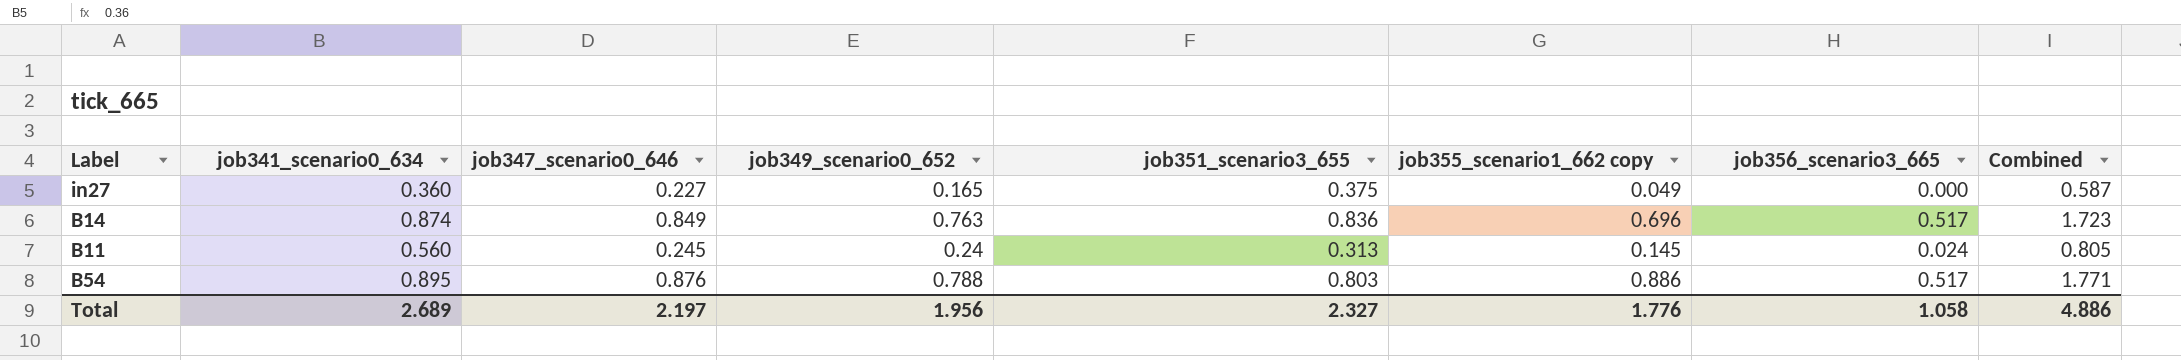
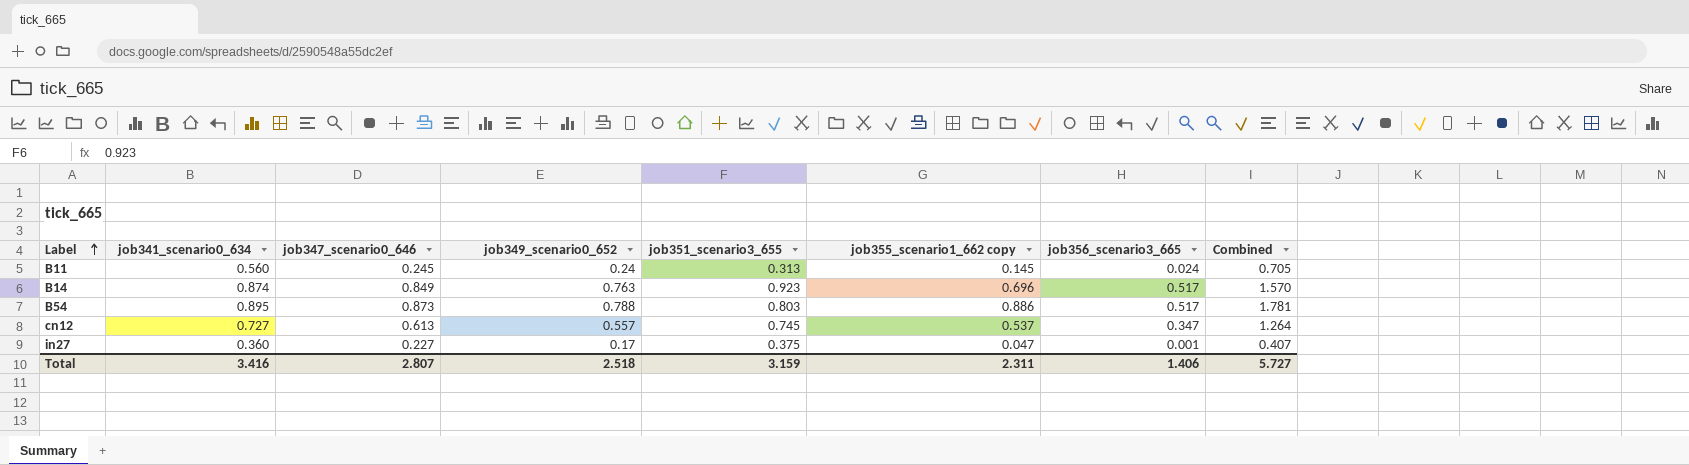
row order: none -> Label ascending
column Combined | formula: [job341_scenario0_634] + [job347_scenario0_646] -> [job341_scenario0_634] + [job355_scenario1_662 copy]
B14 | job351_scenario3_655: 0.836 -> 0.923
B54 | job347_scenario0_646: 0.876 -> 0.873
row cn12: none -> 0.727 | 0.613 | 0.557 | 0.745 | 0.537 | 0.347 | 1.264
in27 | job349_scenario0_652: 0.165 -> 0.17
in27 | job355_scenario1_662 copy: 0.049 -> 0.047
in27 | job356_scenario3_665: 0.000 -> 0.001
Total | job341_scenario0_634: 2.689 -> 3.416
Total | job347_scenario0_646: 2.197 -> 2.807
Total | job349_scenario0_652: 1.956 -> 2.518
Total | job351_scenario3_655: 2.327 -> 3.159
Total | job355_scenario1_662 copy: 1.776 -> 2.311
Total | job356_scenario3_665: 1.058 -> 1.406
Total | Combined: 4.886 -> 5.727

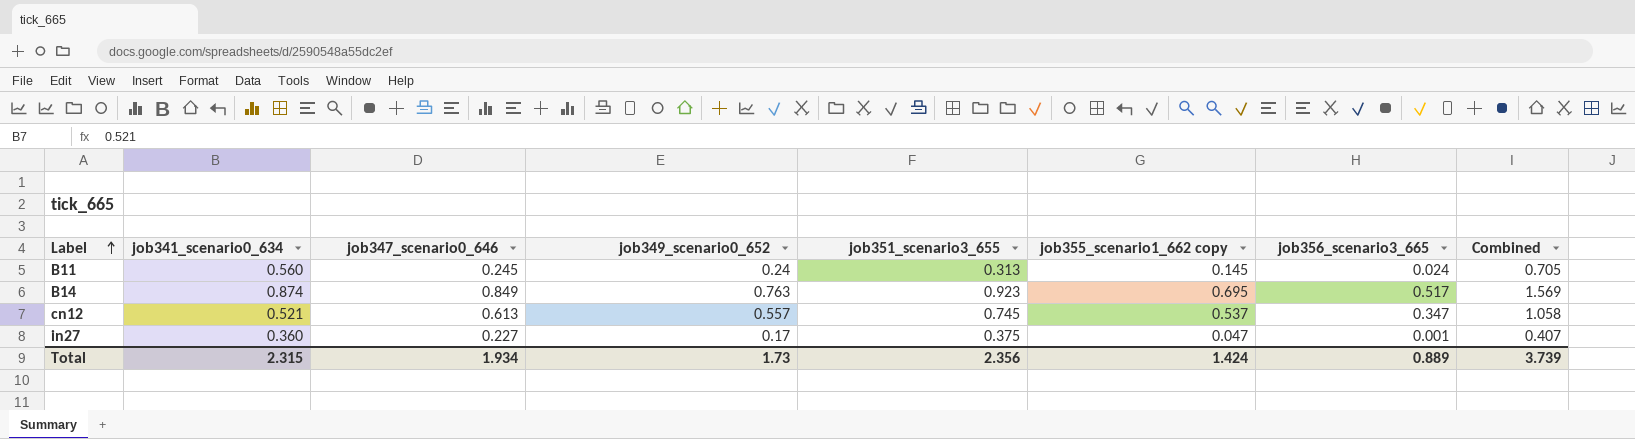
row B54: 0.895 | 0.873 | 0.788 | 0.803 | 0.886 | 0.517 | 1.781 -> none
B14 | job355_scenario1_662 copy: 0.696 -> 0.695
B14 | Combined: 1.570 -> 1.569
cn12 | job341_scenario0_634: 0.727 -> 0.521
cn12 | Combined: 1.264 -> 1.058
Total | job341_scenario0_634: 3.416 -> 2.315
Total | job347_scenario0_646: 2.807 -> 1.934
Total | job349_scenario0_652: 2.518 -> 1.73
Total | job351_scenario3_655: 3.159 -> 2.356
Total | job355_scenario1_662 copy: 2.311 -> 1.424
Total | job356_scenario3_665: 1.406 -> 0.889
Total | Combined: 5.727 -> 3.739

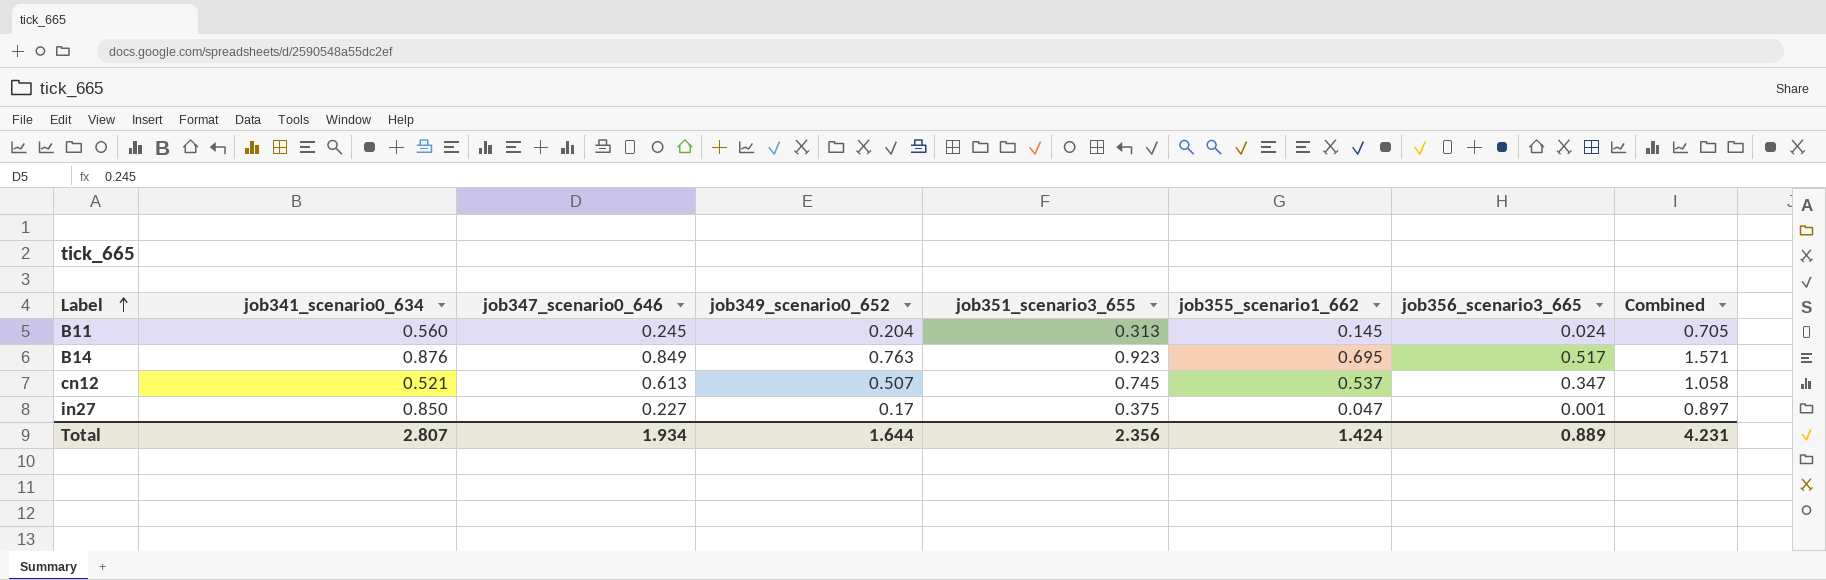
column name: job355_scenario1_662 copy -> job355_scenario1_662
B11 | job349_scenario0_652: 0.24 -> 0.204
B14 | job341_scenario0_634: 0.874 -> 0.876
B14 | Combined: 1.569 -> 1.571
cn12 | job349_scenario0_652: 0.557 -> 0.507
in27 | job341_scenario0_634: 0.360 -> 0.850
in27 | Combined: 0.407 -> 0.897
Total | job341_scenario0_634: 2.315 -> 2.807
Total | job349_scenario0_652: 1.73 -> 1.644
Total | Combined: 3.739 -> 4.231

